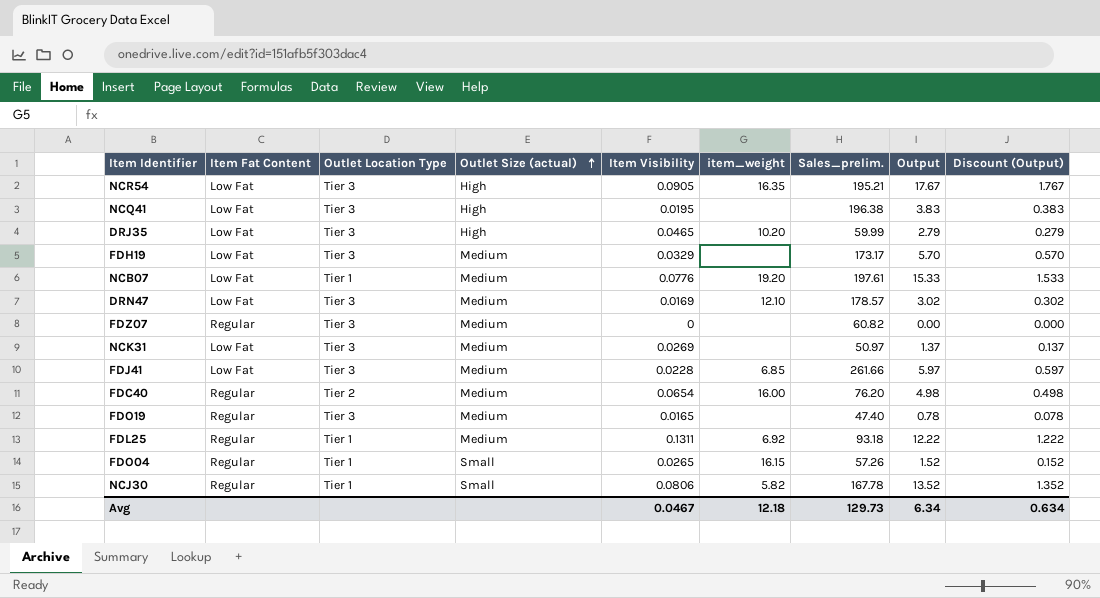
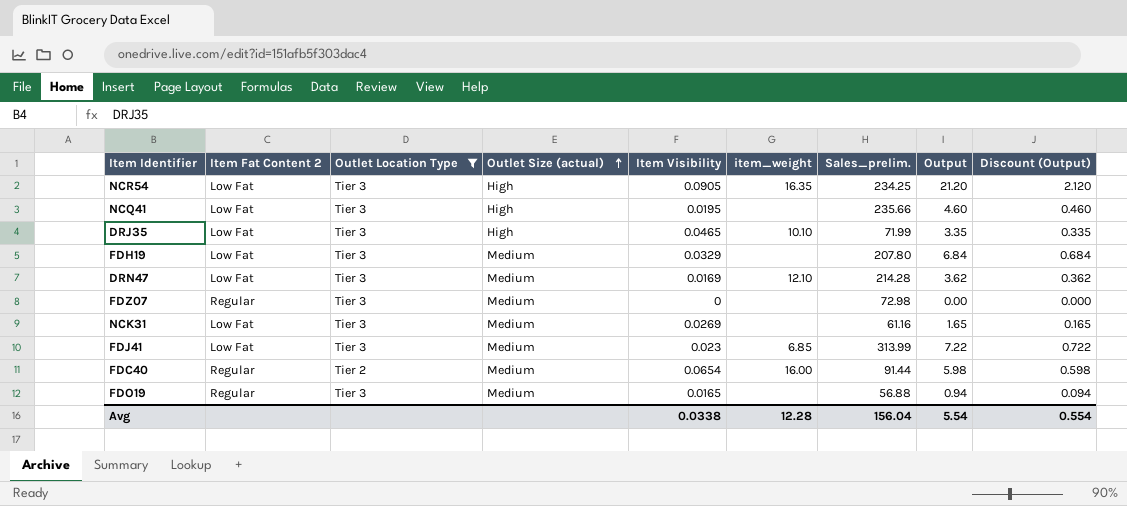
filter: none -> Outlet Location Type != Tier 1
column name: Item Fat Content -> Item Fat Content 2
NCR54 | Sales_prelim.: 195.21 -> 234.25
NCR54 | Output: 17.67 -> 21.20
NCR54 | Discount (Output): 1.767 -> 2.120
NCQ41 | Sales_prelim.: 196.38 -> 235.66
NCQ41 | Output: 3.83 -> 4.60
NCQ41 | Discount (Output): 0.383 -> 0.460
DRJ35 | item_weight: 10.20 -> 10.10
DRJ35 | Sales_prelim.: 59.99 -> 71.99
DRJ35 | Output: 2.79 -> 3.35
DRJ35 | Discount (Output): 0.279 -> 0.335
FDH19 | Sales_prelim.: 173.17 -> 207.80
FDH19 | Output: 5.70 -> 6.84
FDH19 | Discount (Output): 0.570 -> 0.684
DRN47 | Sales_prelim.: 178.57 -> 214.28
DRN47 | Output: 3.02 -> 3.62
DRN47 | Discount (Output): 0.302 -> 0.362
FDZ07 | Sales_prelim.: 60.82 -> 72.98
NCK31 | Sales_prelim.: 50.97 -> 61.16
NCK31 | Output: 1.37 -> 1.65
NCK31 | Discount (Output): 0.137 -> 0.165
FDJ41 | Item Visibility: 0.0228 -> 0.023
FDJ41 | Sales_prelim.: 261.66 -> 313.99
FDJ41 | Output: 5.97 -> 7.22
FDJ41 | Discount (Output): 0.597 -> 0.722
FDC40 | Sales_prelim.: 76.20 -> 91.44
FDC40 | Output: 4.98 -> 5.98
FDC40 | Discount (Output): 0.498 -> 0.598
FDO19 | Sales_prelim.: 47.40 -> 56.88
FDO19 | Output: 0.78 -> 0.94
FDO19 | Discount (Output): 0.078 -> 0.094
Avg | Item Visibility: 0.0467 -> 0.0338
Avg | item_weight: 12.18 -> 12.28
Avg | Sales_prelim.: 129.73 -> 156.04
Avg | Output: 6.34 -> 5.54
Avg | Discount (Output): 0.634 -> 0.554

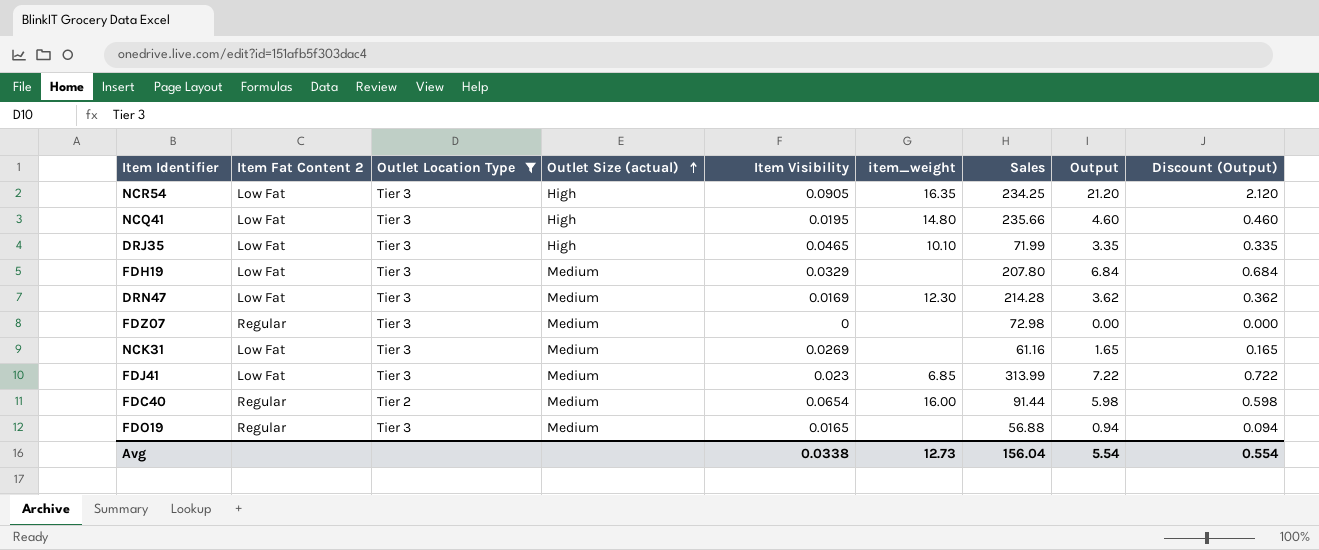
column name: Sales_prelim. -> Sales
NCQ41 | item_weight: none -> 14.80
DRN47 | item_weight: 12.10 -> 12.30
Avg | item_weight: 12.28 -> 12.73

